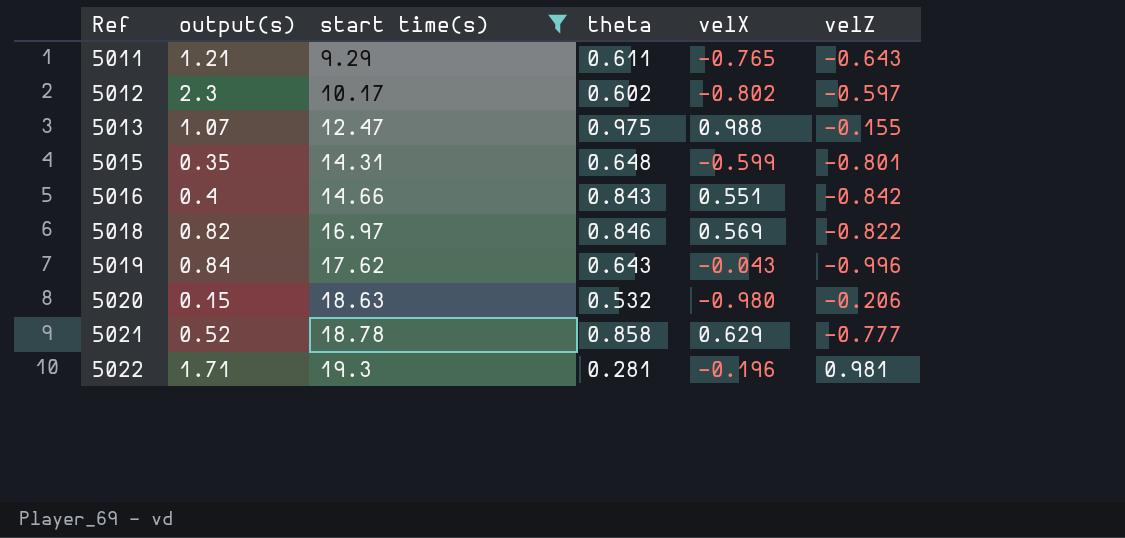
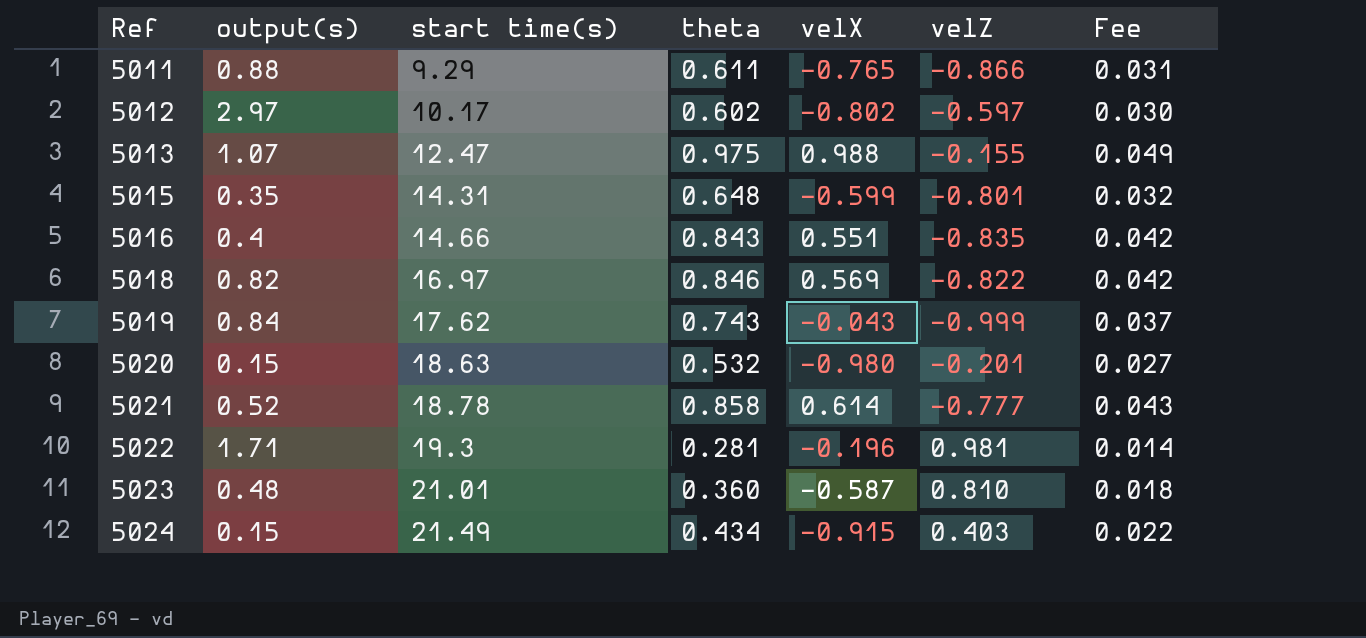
filter: start time(s) <= 19.3 -> none
column Fee | formula: none -> [theta] * 0.05
5011 | output(s): 1.21 -> 0.88
5011 | velZ: -0.643 -> -0.866
5012 | output(s): 2.3 -> 2.97
5016 | velZ: -0.842 -> -0.835
5019 | theta: 0.643 -> 0.743
5019 | velZ: -0.996 -> -0.999
5020 | velZ: -0.206 -> -0.201
5021 | velX: 0.629 -> 0.614

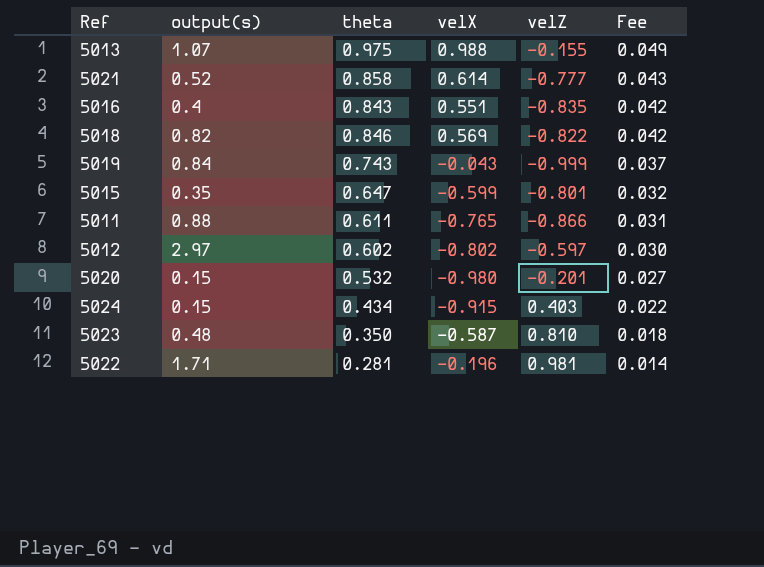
row order: Ref ascending -> Fee descending
column start time(s) | position: 3 -> none
5015 | theta: 0.648 -> 0.647
5023 | theta: 0.360 -> 0.350

